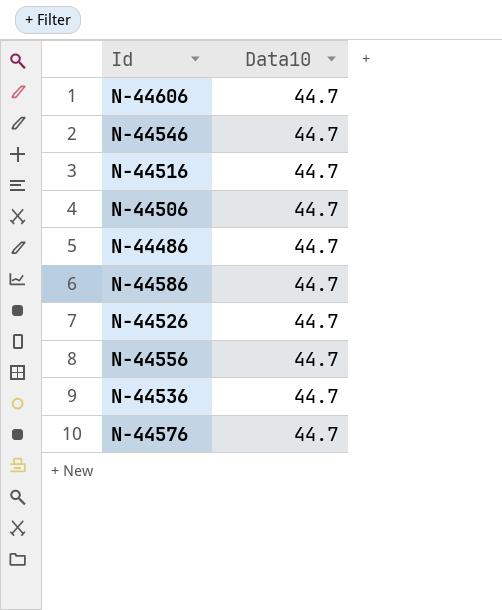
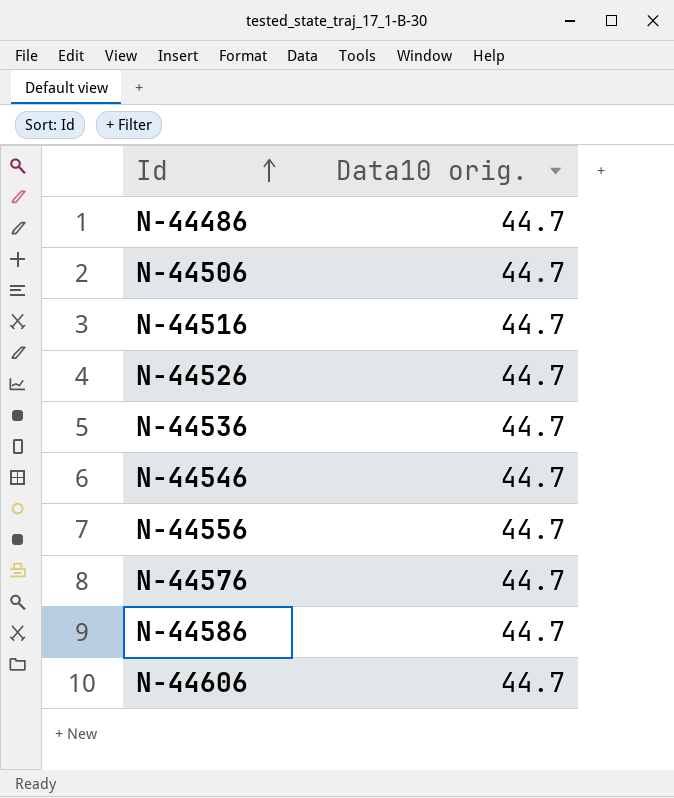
row order: none -> Id ascending
column name: Data10 -> Data10 orig.

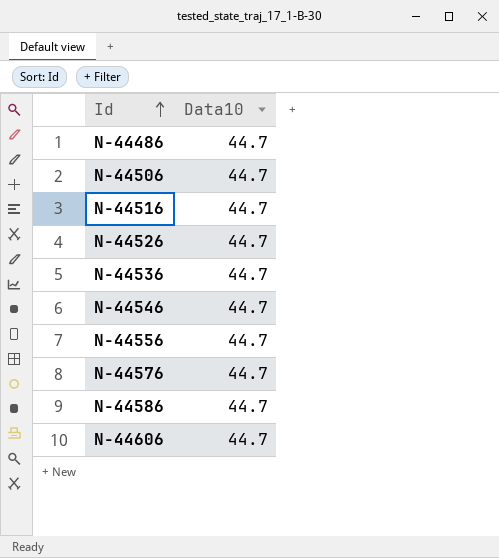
column name: Data10 orig. -> Data10

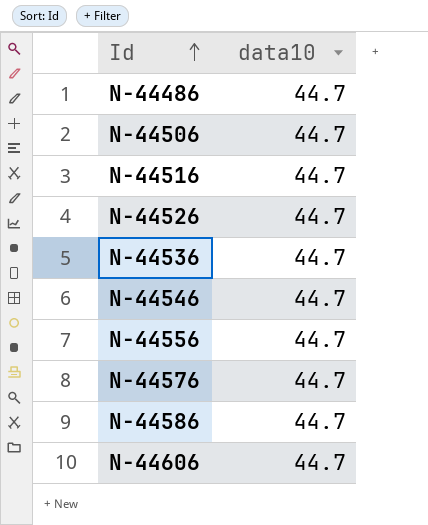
column name: Data10 -> data10

